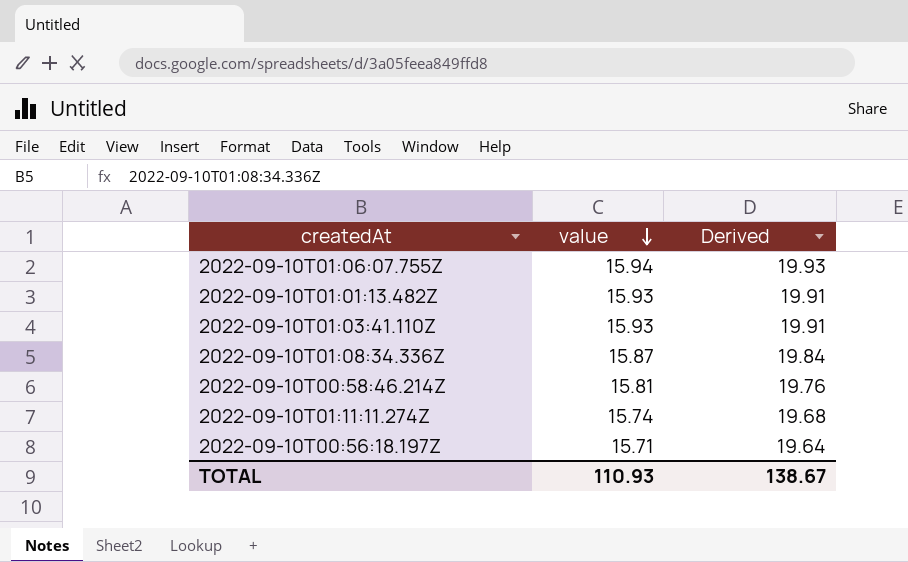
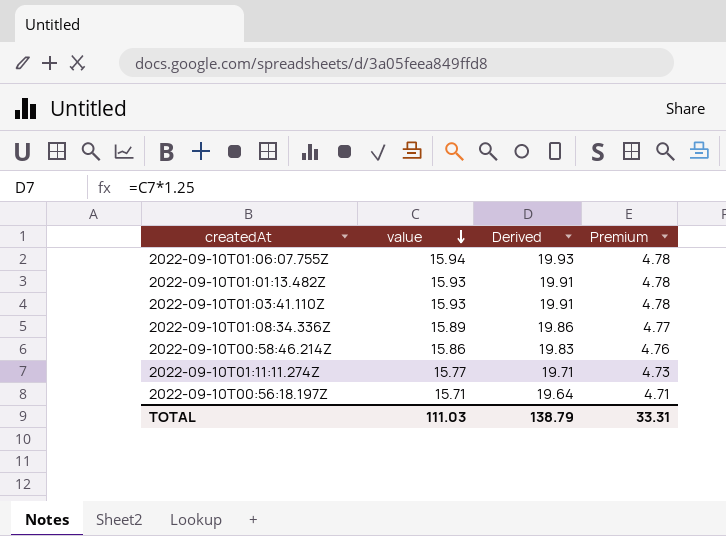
column Premium | formula: none -> [value] * 0.3
2022-09-10T01:08:34.336Z | value: 15.87 -> 15.89
2022-09-10T01:08:34.336Z | Derived: 19.84 -> 19.86
2022-09-10T00:58:46.214Z | value: 15.81 -> 15.86
2022-09-10T00:58:46.214Z | Derived: 19.76 -> 19.83
2022-09-10T01:11:11.274Z | value: 15.74 -> 15.77
2022-09-10T01:11:11.274Z | Derived: 19.68 -> 19.71
TOTAL | value: 110.93 -> 111.03
TOTAL | Derived: 138.67 -> 138.79

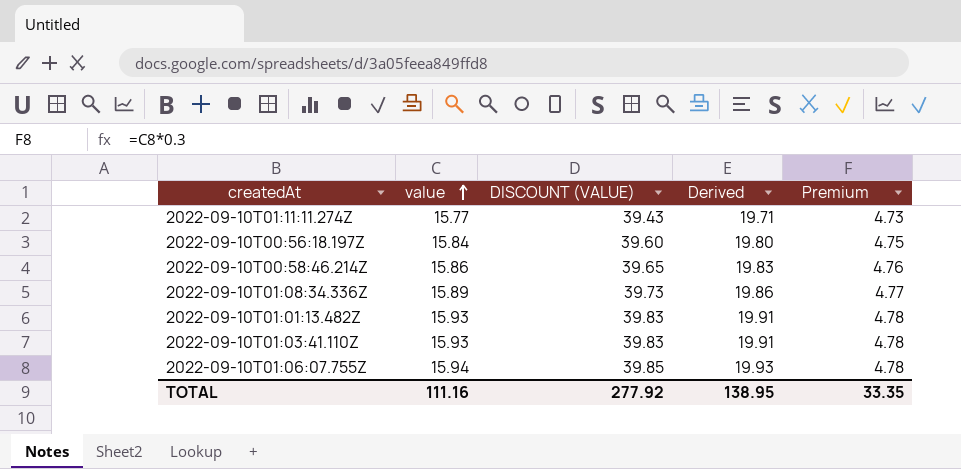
row order: value descending -> value ascending
column DISCOUNT (VALUE) | formula: none -> [value] * 2.5
2022-09-10T00:56:18.197Z | value: 15.71 -> 15.84
2022-09-10T00:56:18.197Z | Derived: 19.64 -> 19.80
2022-09-10T00:56:18.197Z | Premium: 4.71 -> 4.75
TOTAL | value: 111.03 -> 111.16
TOTAL | Derived: 138.79 -> 138.95
TOTAL | Premium: 33.31 -> 33.35

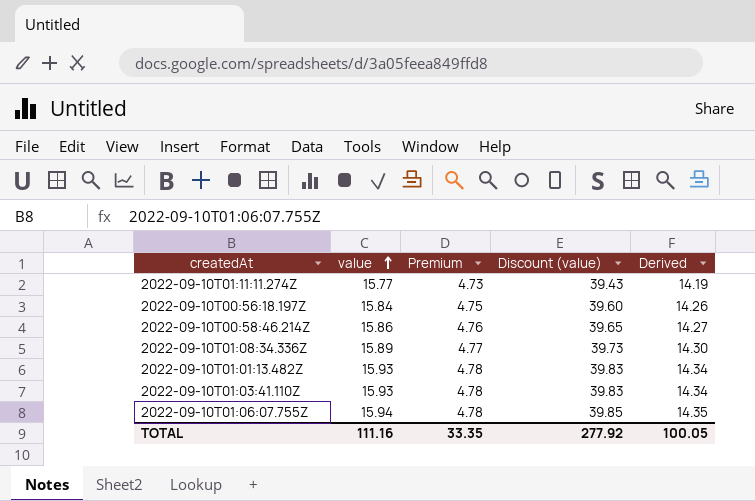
column Premium | position: 5 -> 3
column name: DISCOUNT (VALUE) -> Discount (value)
column Derived | formula: [value] * 1.25 -> [value] * 0.9
TOTAL | Derived: 138.95 -> 100.05

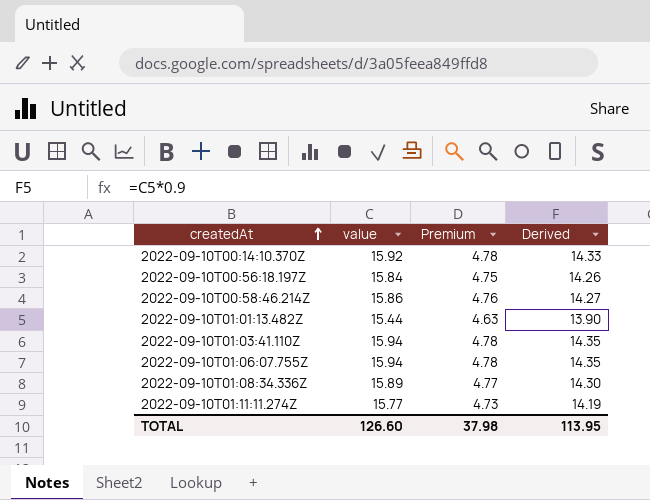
row order: value ascending -> createdAt ascending
column Discount (value) | formula: [value] * 2.5 -> none
row 2022-09-10T00:14:10.370Z: none -> 15.92 | 4.78 | 14.33
2022-09-10T01:01:13.482Z | value: 15.93 -> 15.44
2022-09-10T01:01:13.482Z | Premium: 4.78 -> 4.63
2022-09-10T01:01:13.482Z | Derived: 14.34 -> 13.90
2022-09-10T01:03:41.110Z | value: 15.93 -> 15.94
2022-09-10T01:03:41.110Z | Derived: 14.34 -> 14.35
TOTAL | value: 111.16 -> 126.60
TOTAL | Premium: 33.35 -> 37.98
TOTAL | Derived: 100.05 -> 113.95

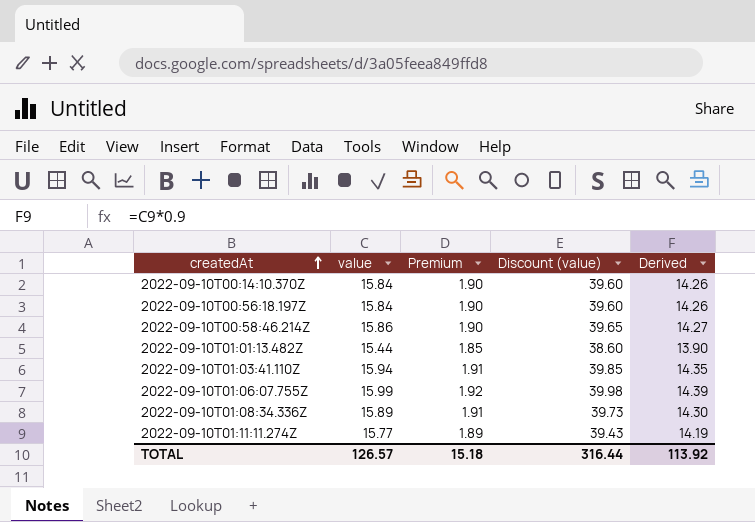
column Premium | formula: [value] * 0.3 -> [value] * 0.12
column Discount (value) | formula: none -> [value] * 2.5
2022-09-10T00:14:10.370Z | value: 15.92 -> 15.84
2022-09-10T00:14:10.370Z | Derived: 14.33 -> 14.26
2022-09-10T01:06:07.755Z | value: 15.94 -> 15.99
2022-09-10T01:06:07.755Z | Derived: 14.35 -> 14.39
TOTAL | value: 126.60 -> 126.57
TOTAL | Premium: 37.98 -> 15.18
TOTAL | Derived: 113.95 -> 113.92

